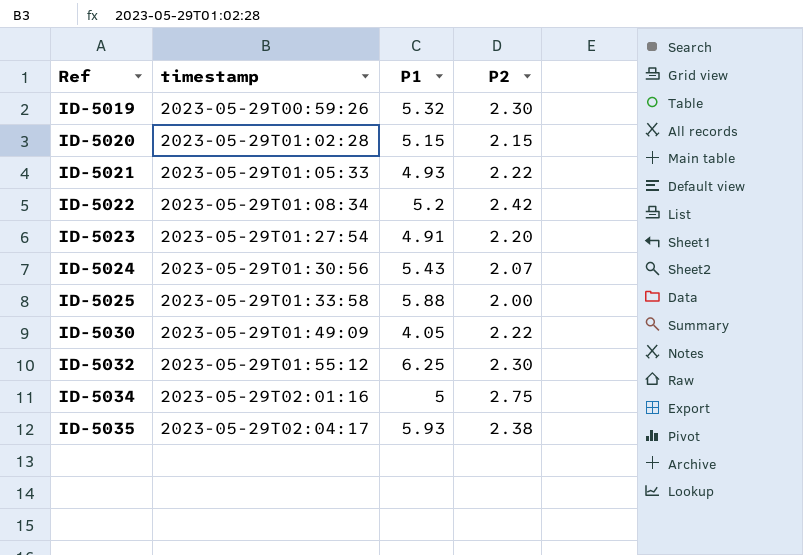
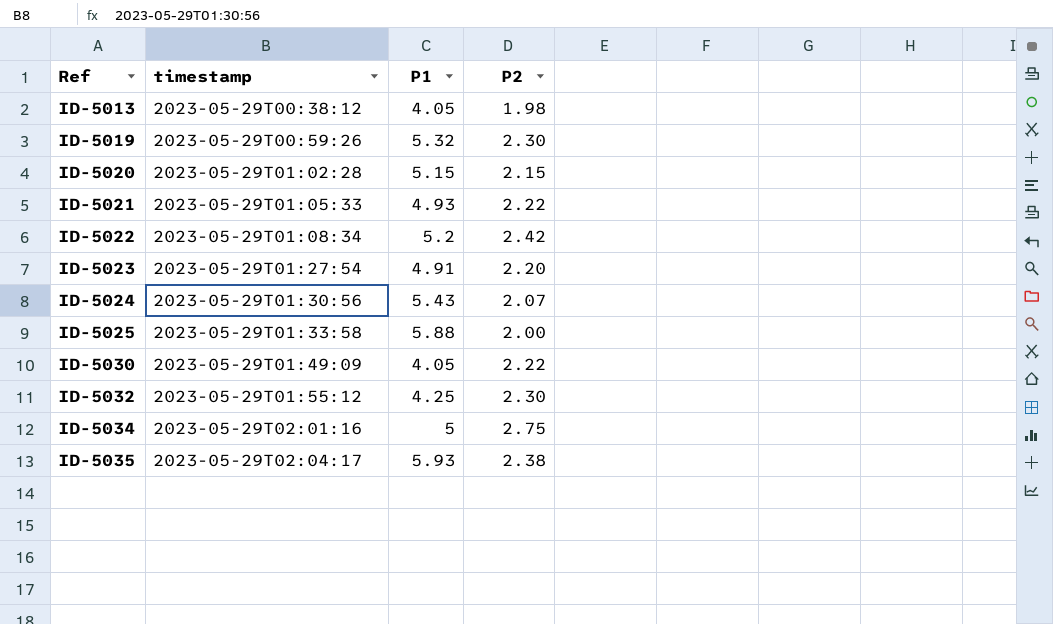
row ID-5013: none -> 2023-05-29T00:38:12 | 4.05 | 1.98
ID-5032 | P1: 6.25 -> 4.25

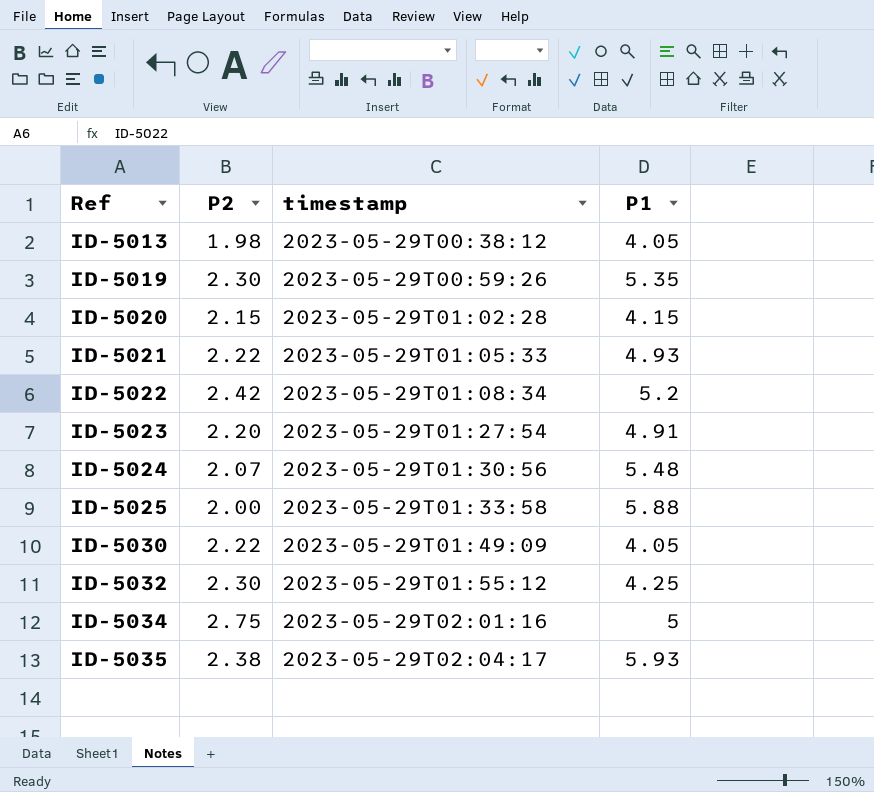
column P2 | position: 4 -> 2
ID-5019 | P1: 5.32 -> 5.35
ID-5020 | P1: 5.15 -> 4.15
ID-5024 | P1: 5.43 -> 5.48

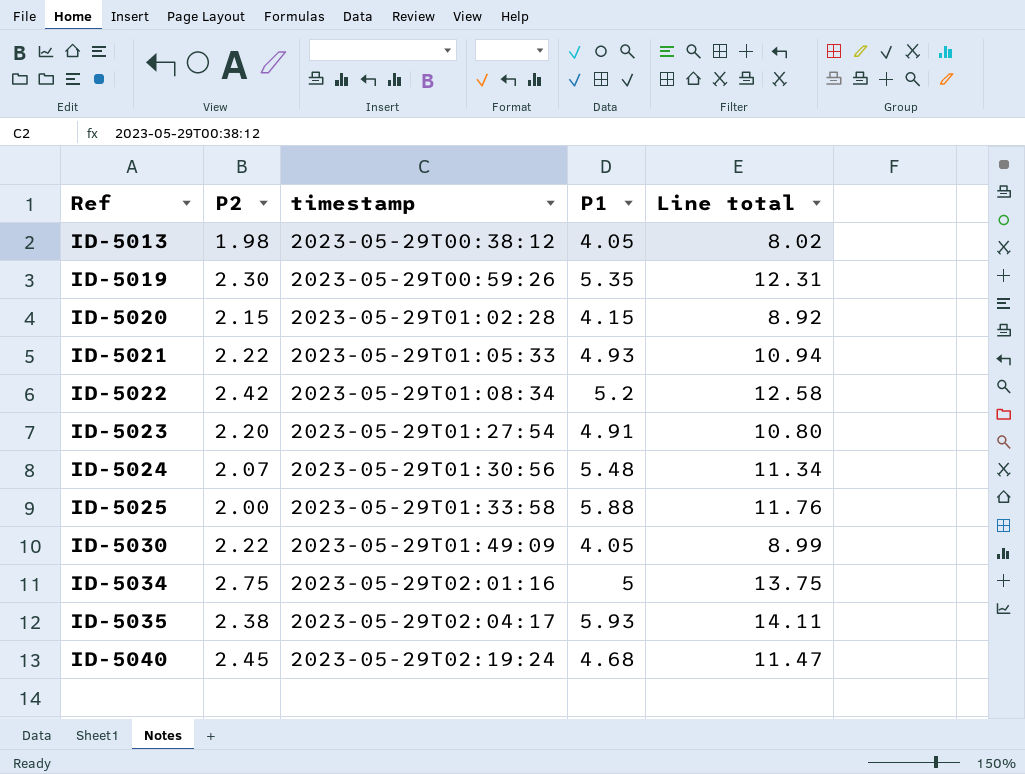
column Line total | formula: none -> [P2] * [P1]
row ID-5032: 2.30 | 2023-05-29T01:55:12 | 4.25 -> none
row ID-5040: none -> 2.45 | 2023-05-29T02:19:24 | 4.68 | 11.47

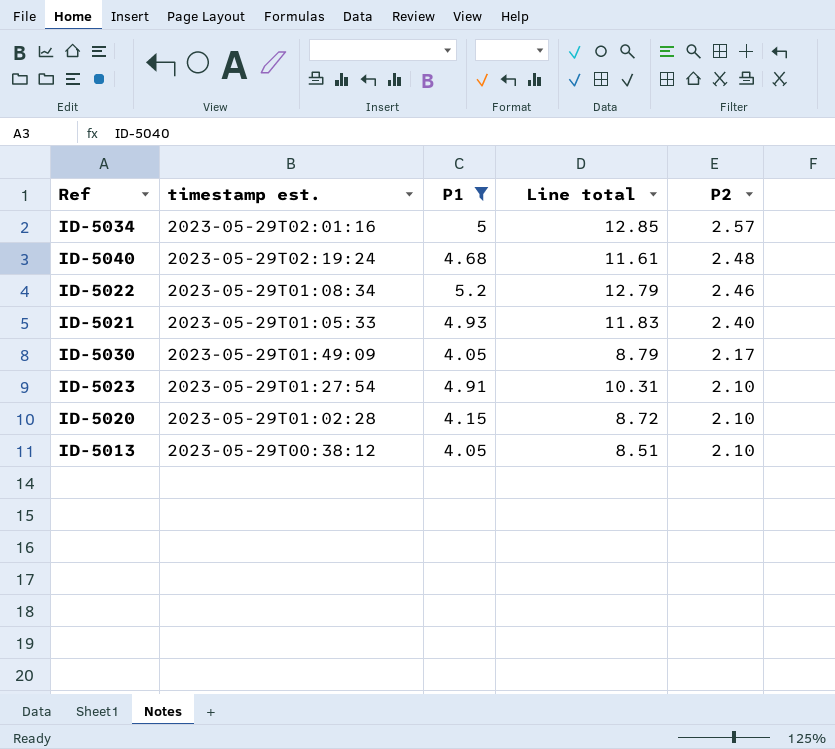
filter: none -> P1 <= 5.2
row order: Ref ascending -> P2 descending
column name: timestamp -> timestamp est.
column P2 | position: 2 -> 5
ID-5034 | Line total: 13.75 -> 12.85
ID-5034 | P2: 2.75 -> 2.57
ID-5040 | Line total: 11.47 -> 11.61
ID-5040 | P2: 2.45 -> 2.48
ID-5022 | Line total: 12.58 -> 12.79
ID-5022 | P2: 2.42 -> 2.46
ID-5021 | Line total: 10.94 -> 11.83
ID-5021 | P2: 2.22 -> 2.40
ID-5030 | Line total: 8.99 -> 8.79
ID-5030 | P2: 2.22 -> 2.17
ID-5023 | Line total: 10.80 -> 10.31
ID-5023 | P2: 2.20 -> 2.10
ID-5020 | Line total: 8.92 -> 8.72
ID-5020 | P2: 2.15 -> 2.10
ID-5013 | Line total: 8.02 -> 8.51
ID-5013 | P2: 1.98 -> 2.10

